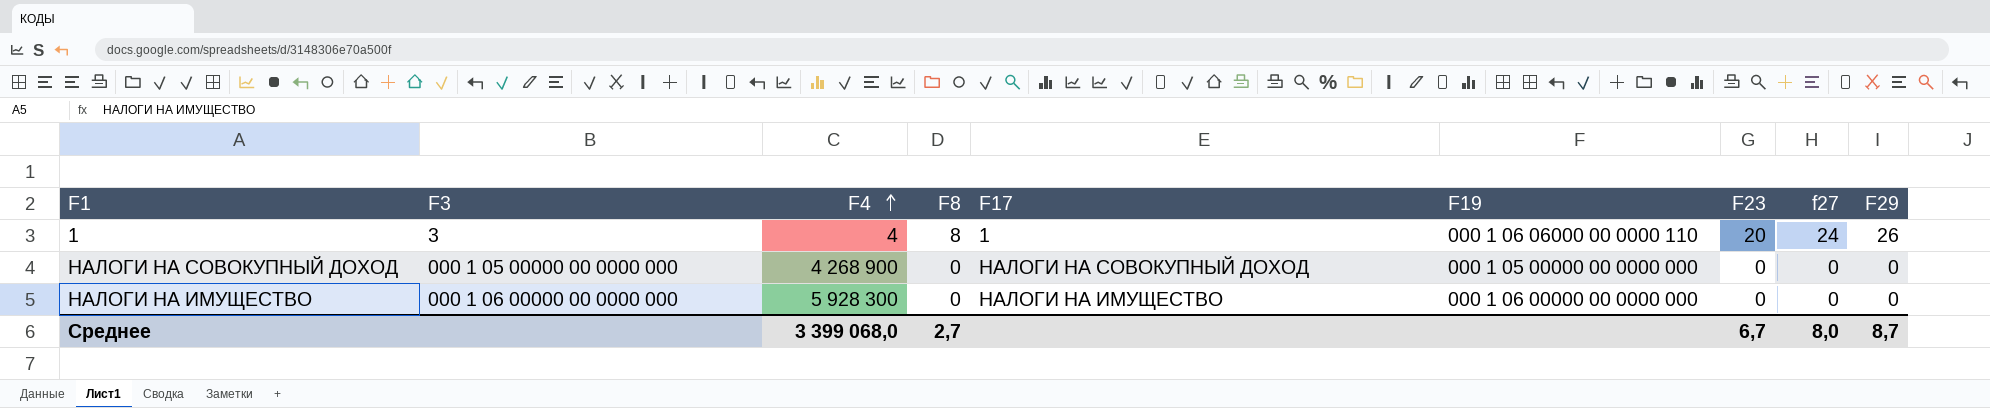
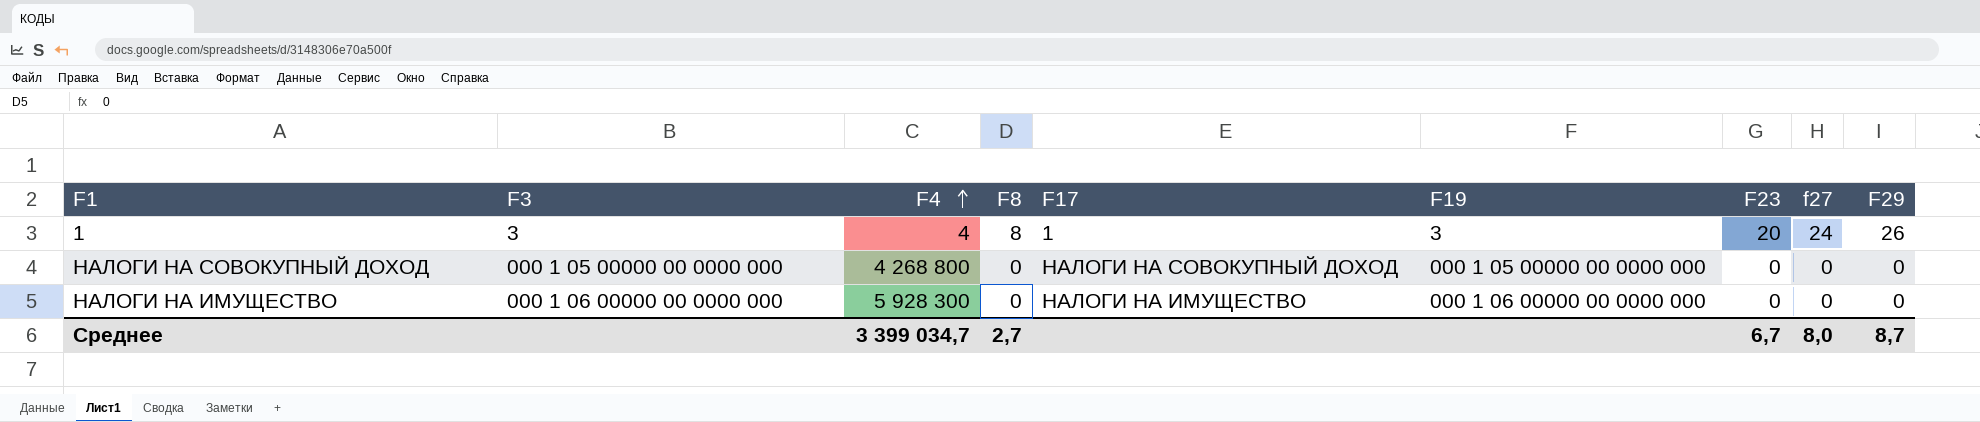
1 | F19: 000 1 06 06000 00 0000 110 -> 3
НАЛОГИ НА СОВОКУПНЫЙ ДОХОД | F4: 4 268 900 -> 4 268 800
Среднее | F4: 3 399 068,0 -> 3 399 034,7

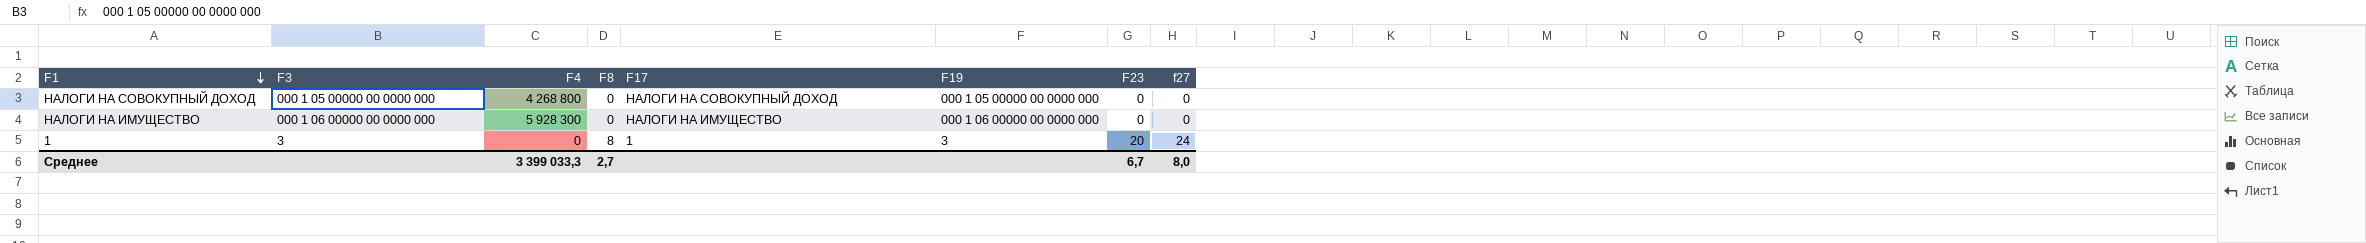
row order: F4 ascending -> F1 descending
column F29 | position: 9 -> none
1 | F4: 4 -> 0
Среднее | F4: 3 399 034,7 -> 3 399 033,3

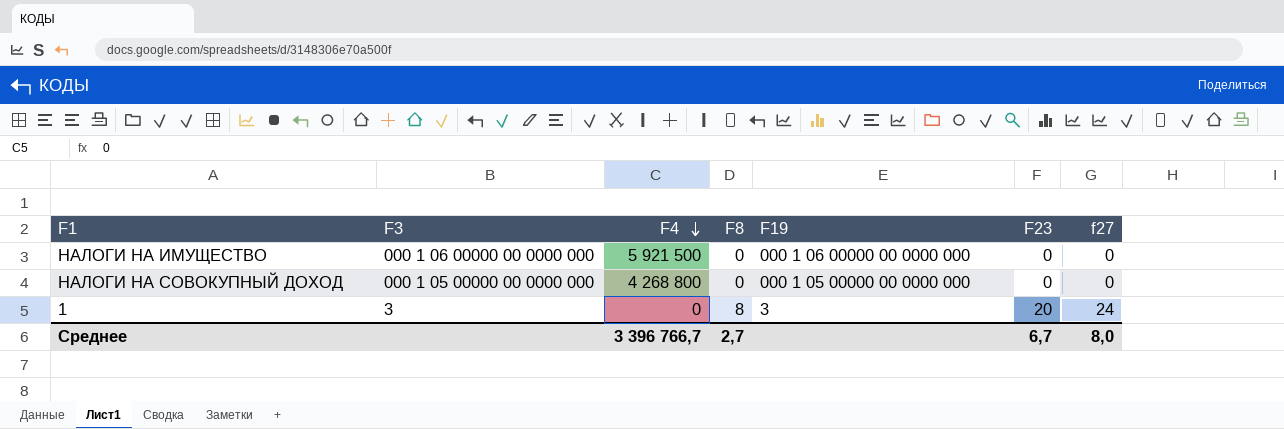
row order: F1 descending -> F4 descending
column F17 | position: 5 -> none
НАЛОГИ НА ИМУЩЕСТВО | F4: 5 928 300 -> 5 921 500
Среднее | F4: 3 399 033,3 -> 3 396 766,7

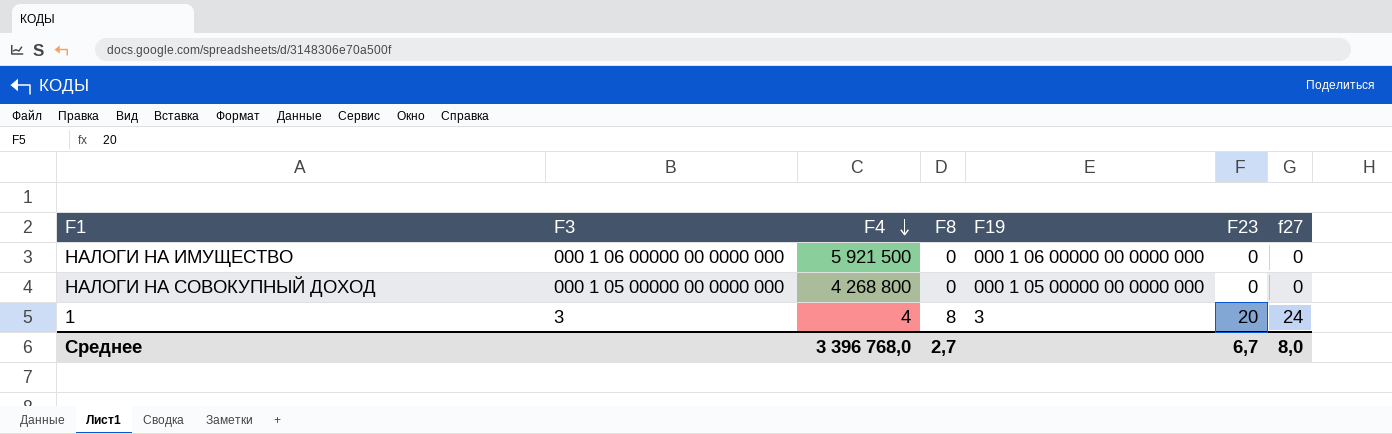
1 | F4: 0 -> 4
Среднее | F4: 3 396 766,7 -> 3 396 768,0

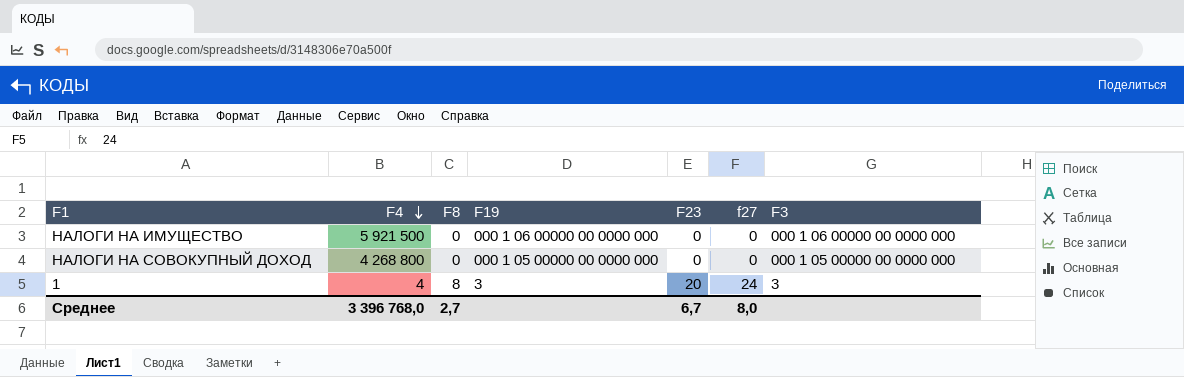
column F3 | position: 2 -> 7

